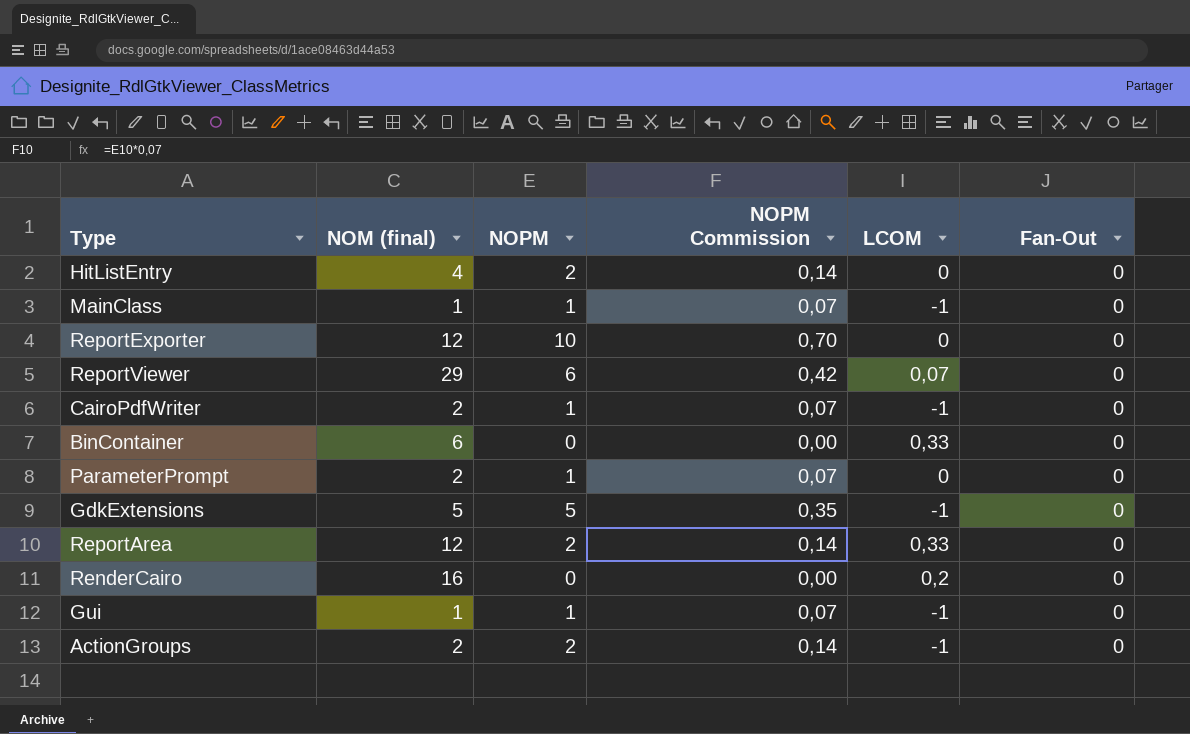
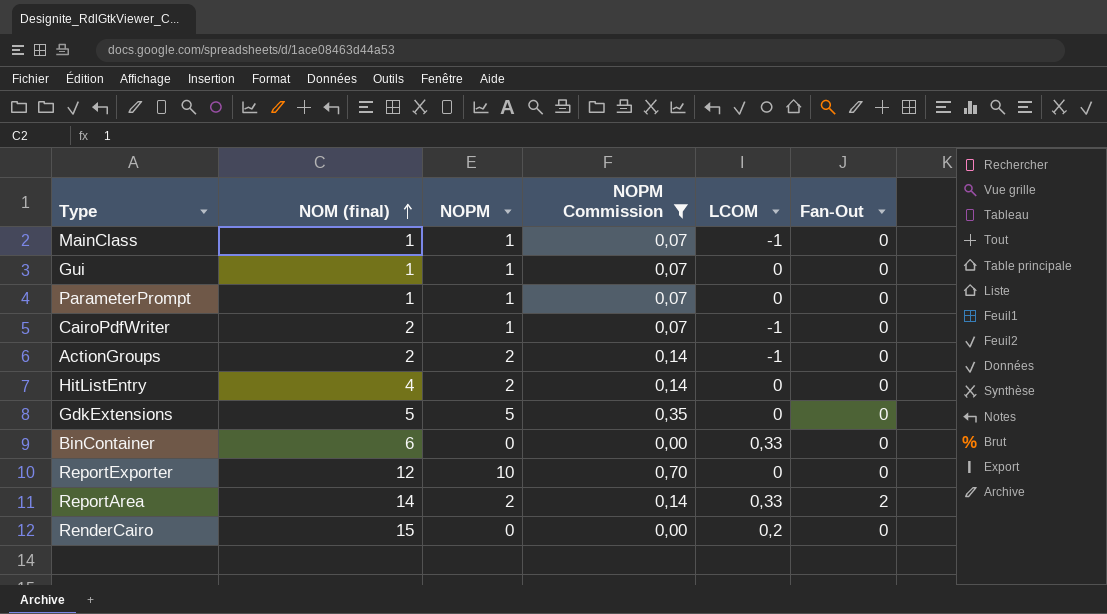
filter: none -> NOPM Commission != 0,42
row order: none -> NOM (final) ascending
Gui | LCOM: -1 -> 0
ParameterPrompt | NOM (final): 2 -> 1
GdkExtensions | LCOM: -1 -> 0
ReportArea | NOM (final): 12 -> 14
ReportArea | Fan-Out: 0 -> 2
RenderCairo | NOM (final): 16 -> 15

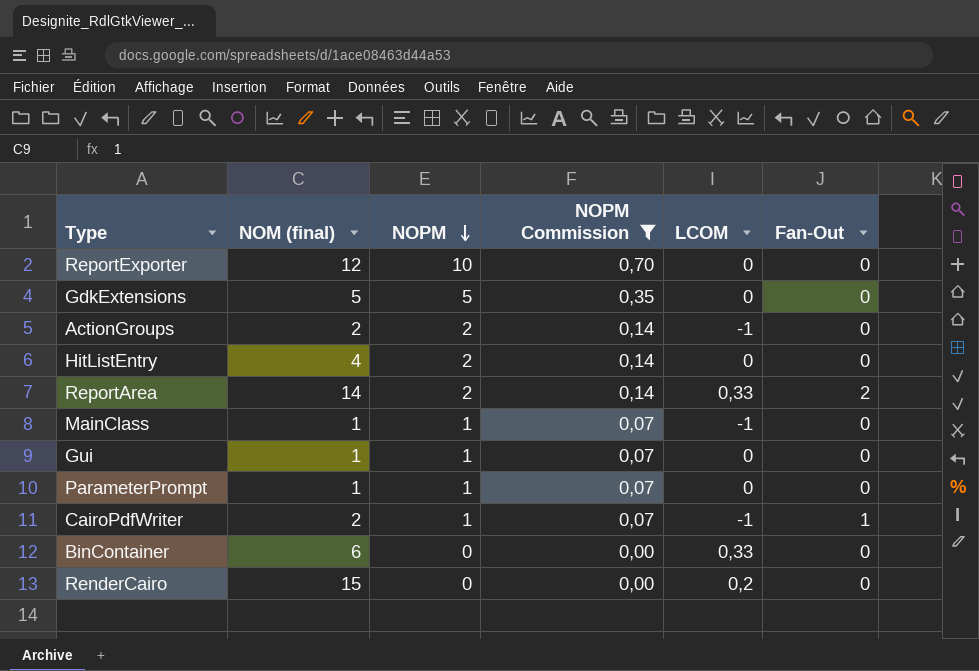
row order: NOM (final) ascending -> NOPM descending
CairoPdfWriter | Fan-Out: 0 -> 1

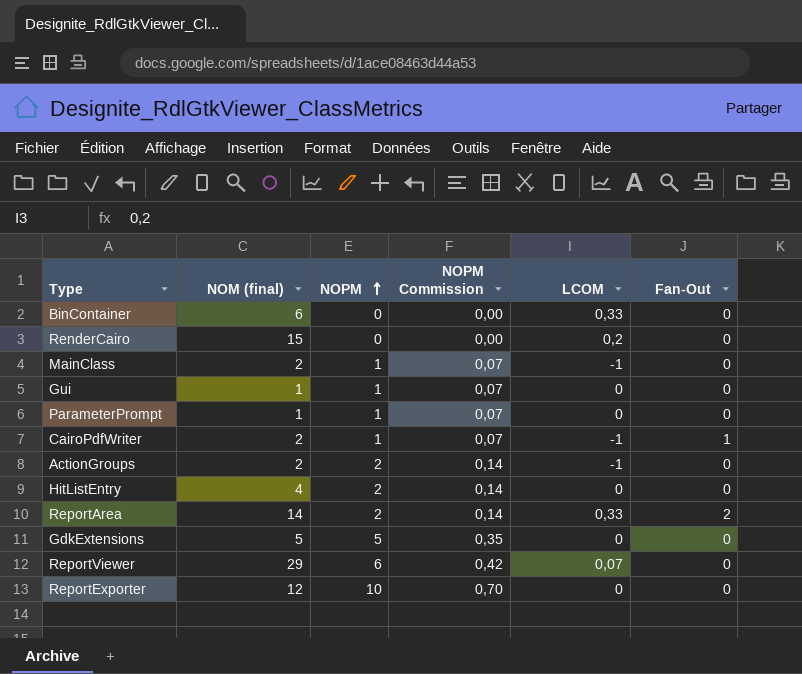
filter: NOPM Commission != 0,42 -> none
row order: NOPM descending -> NOPM ascending
MainClass | NOM (final): 1 -> 2

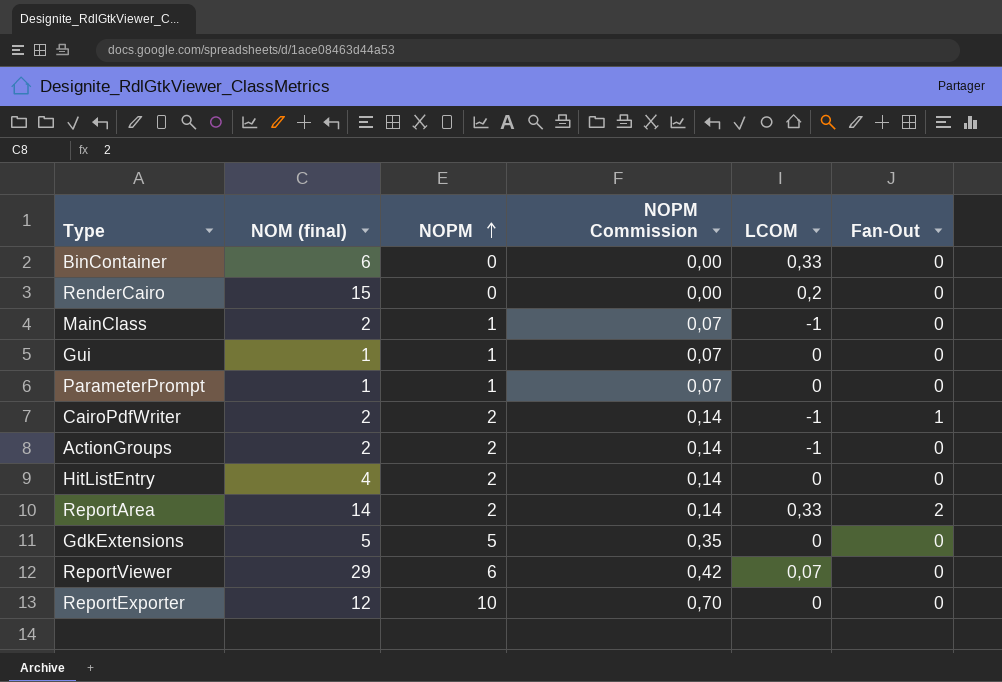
CairoPdfWriter | NOPM: 1 -> 2
CairoPdfWriter | NOPM Commission: 0,07 -> 0,14

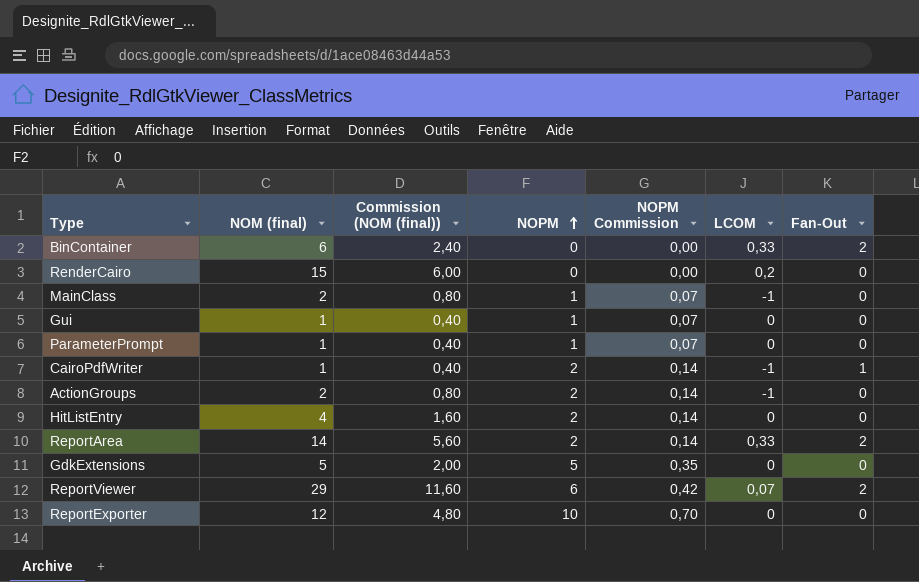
column Commission (NOM (final)) | formula: none -> [NOM (final)] * 0,4
BinContainer | Fan-Out: 0 -> 2
CairoPdfWriter | NOM (final): 2 -> 1
ReportViewer | Fan-Out: 0 -> 2

